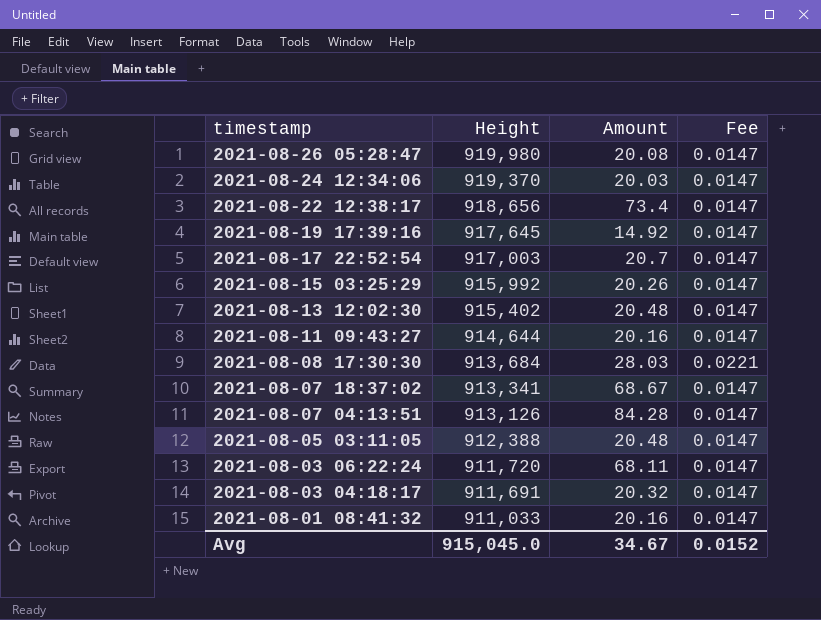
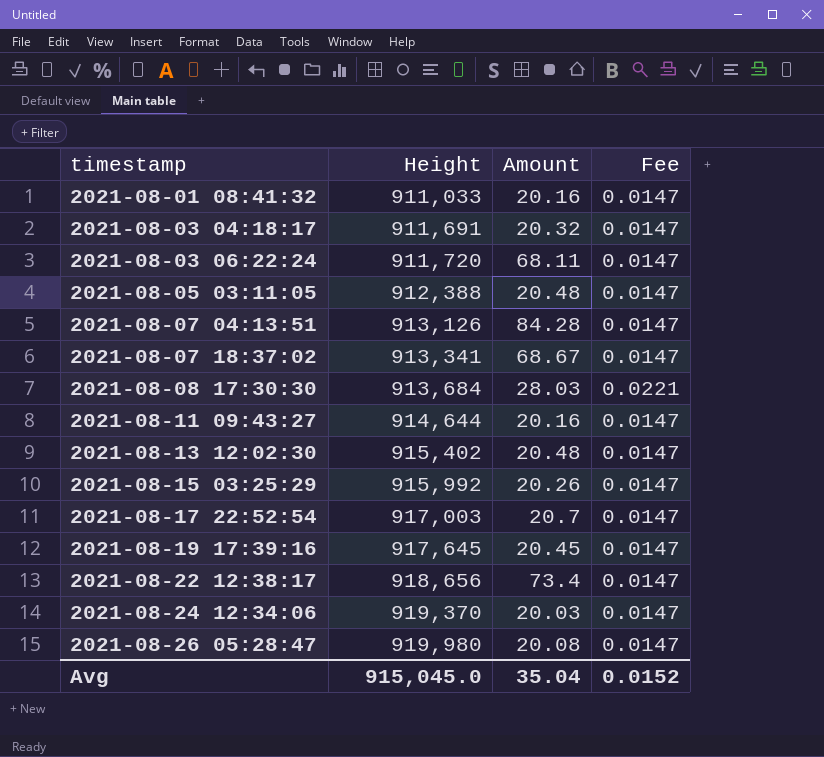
row order: timestamp descending -> timestamp ascending
2021-08-19 17:39:16 | Amount: 14.92 -> 20.45
Avg | Amount: 34.67 -> 35.04

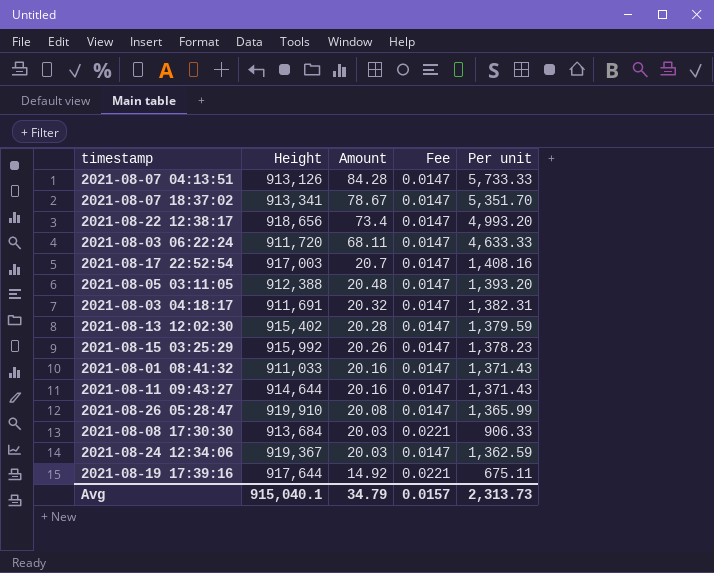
row order: timestamp ascending -> Amount descending
column Per unit | formula: none -> [Amount] / [Fee]
2021-08-07 18:37:02 | Amount: 68.67 -> 78.67
2021-08-13 12:02:30 | Amount: 20.48 -> 20.28
2021-08-26 05:28:47 | Height: 919,980 -> 919,910
2021-08-08 17:30:30 | Amount: 28.03 -> 20.03
2021-08-24 12:34:06 | Height: 919,370 -> 919,367
2021-08-19 17:39:16 | Height: 917,645 -> 917,644
2021-08-19 17:39:16 | Amount: 20.45 -> 14.92
2021-08-19 17:39:16 | Fee: 0.0147 -> 0.0221
Avg | Height: 915,045.0 -> 915,040.1
Avg | Amount: 35.04 -> 34.79
Avg | Fee: 0.0152 -> 0.0157

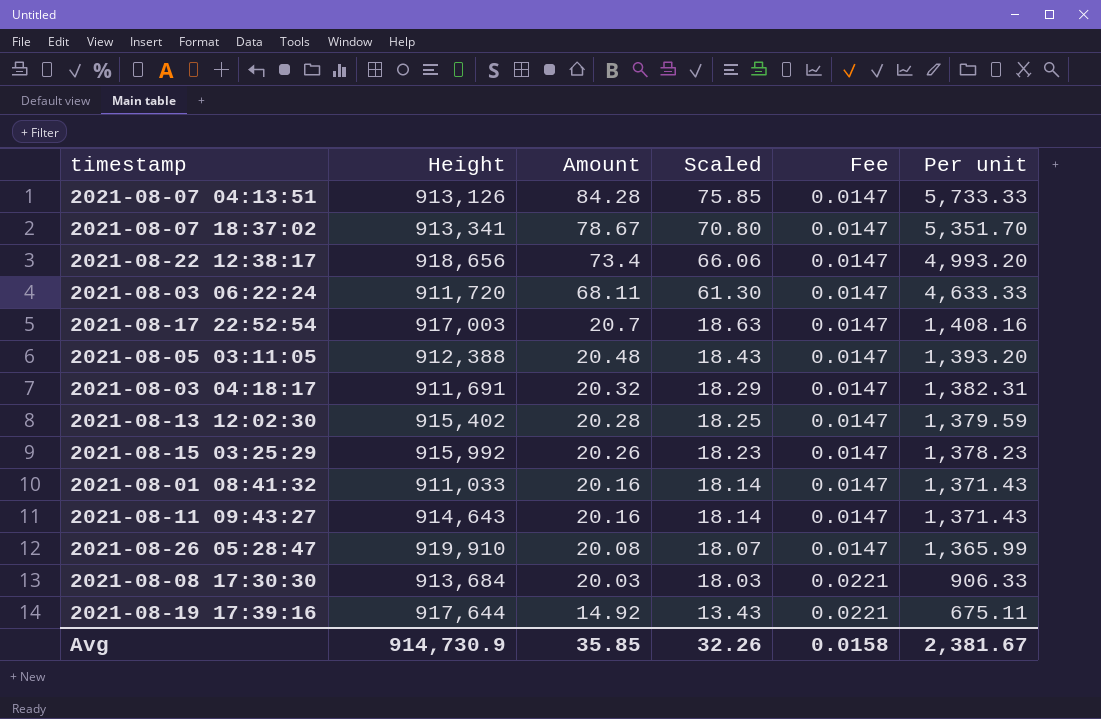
column Scaled | formula: none -> [Amount] * 0.9
row 2021-08-24 12:34:06: 919,367 | 20.03 | 0.0147 | 1,362.59 -> none
2021-08-11 09:43:27 | Height: 914,644 -> 914,643
Avg | Height: 915,040.1 -> 914,730.9
Avg | Amount: 34.79 -> 35.85
Avg | Fee: 0.0157 -> 0.0158
Avg | Per unit: 2,313.73 -> 2,381.67

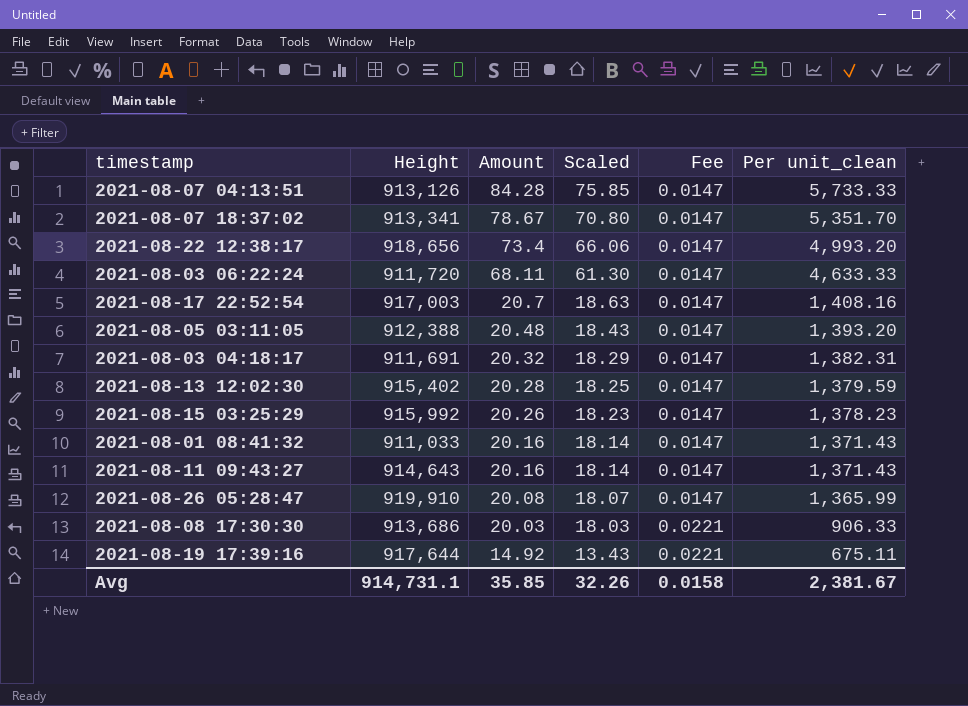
column name: Per unit -> Per unit_clean
2021-08-08 17:30:30 | Height: 913,684 -> 913,686
Avg | Height: 914,730.9 -> 914,731.1

